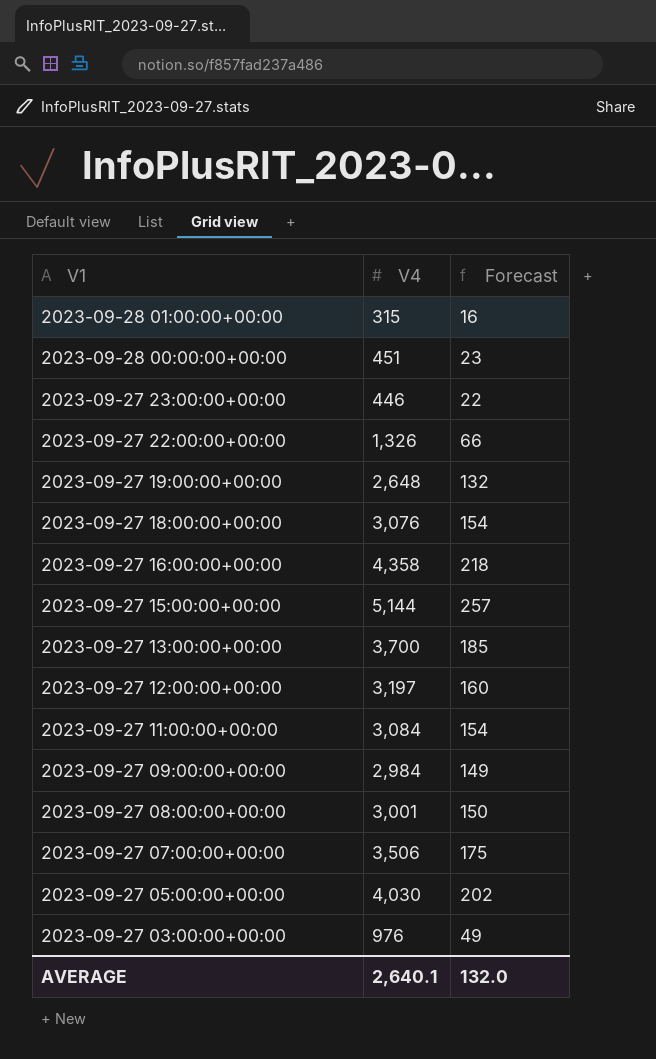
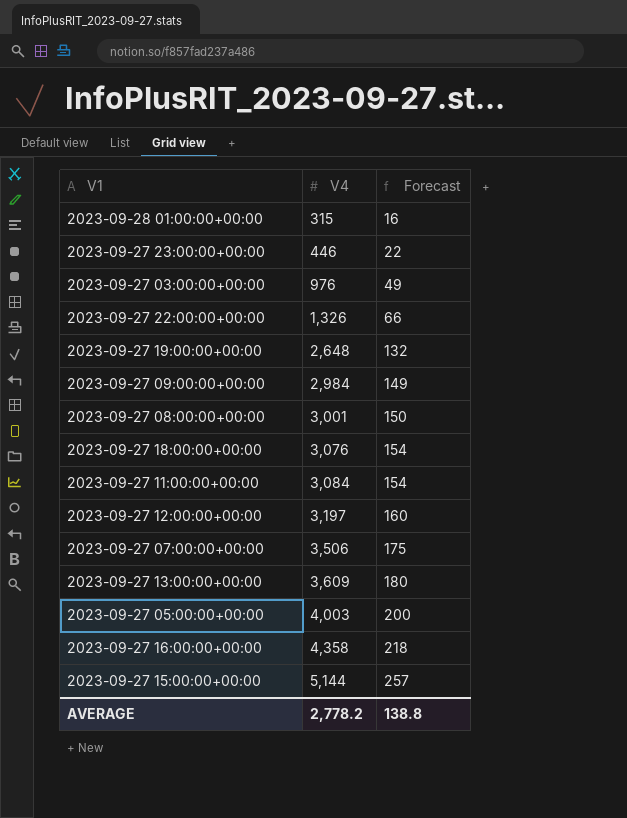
row order: V1 descending -> V4 ascending
row 2023-09-28 00:00:00+00:00: 451 | 23 -> none
2023-09-27 13:00:00+00:00 | V4: 3,700 -> 3,609
2023-09-27 13:00:00+00:00 | Forecast: 185 -> 180
2023-09-27 05:00:00+00:00 | V4: 4,030 -> 4,003
2023-09-27 05:00:00+00:00 | Forecast: 202 -> 200
AVERAGE | V4: 2,640.1 -> 2,778.2
AVERAGE | Forecast: 132.0 -> 138.8

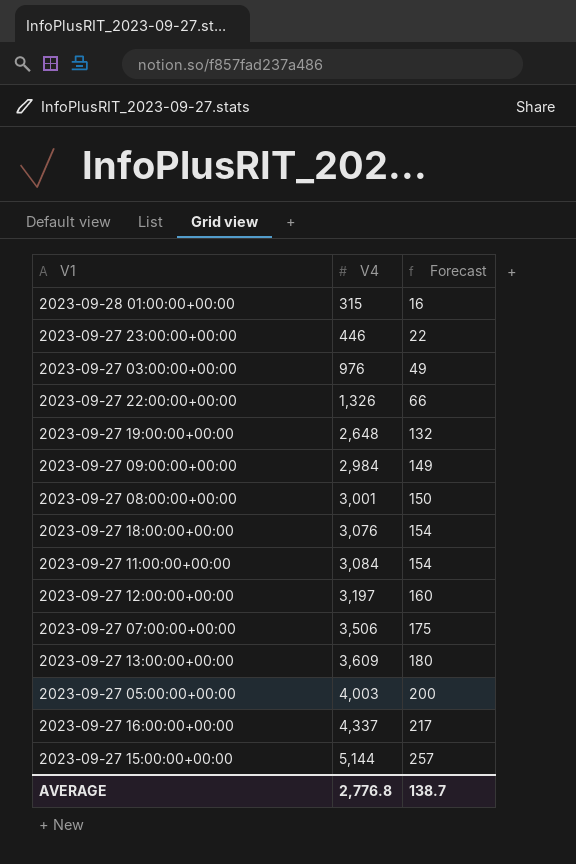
2023-09-27 16:00:00+00:00 | V4: 4,358 -> 4,337
2023-09-27 16:00:00+00:00 | Forecast: 218 -> 217
AVERAGE | V4: 2,778.2 -> 2,776.8
AVERAGE | Forecast: 138.8 -> 138.7

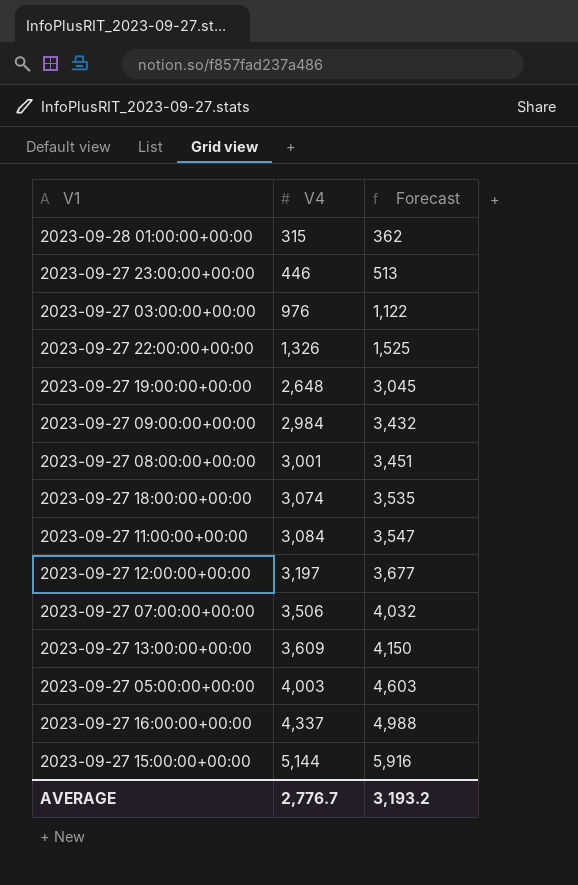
column Forecast | formula: [V4] * 0.05 -> [V4] * 1.15
2023-09-27 18:00:00+00:00 | V4: 3,076 -> 3,074
AVERAGE | V4: 2,776.8 -> 2,776.7
AVERAGE | Forecast: 138.7 -> 3,193.2

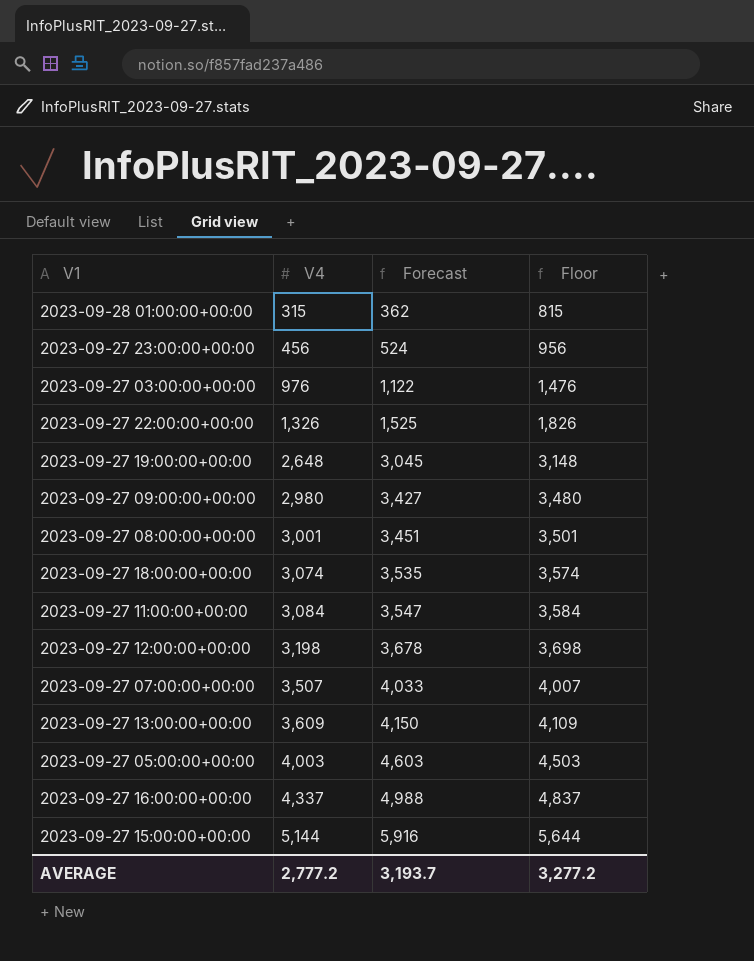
column Floor | formula: none -> [V4] + 500
2023-09-27 23:00:00+00:00 | V4: 446 -> 456
2023-09-27 23:00:00+00:00 | Forecast: 513 -> 524
2023-09-27 09:00:00+00:00 | V4: 2,984 -> 2,980
2023-09-27 09:00:00+00:00 | Forecast: 3,432 -> 3,427
2023-09-27 12:00:00+00:00 | V4: 3,197 -> 3,198
2023-09-27 12:00:00+00:00 | Forecast: 3,677 -> 3,678
2023-09-27 07:00:00+00:00 | V4: 3,506 -> 3,507
2023-09-27 07:00:00+00:00 | Forecast: 4,032 -> 4,033
AVERAGE | V4: 2,776.7 -> 2,777.2
AVERAGE | Forecast: 3,193.2 -> 3,193.7

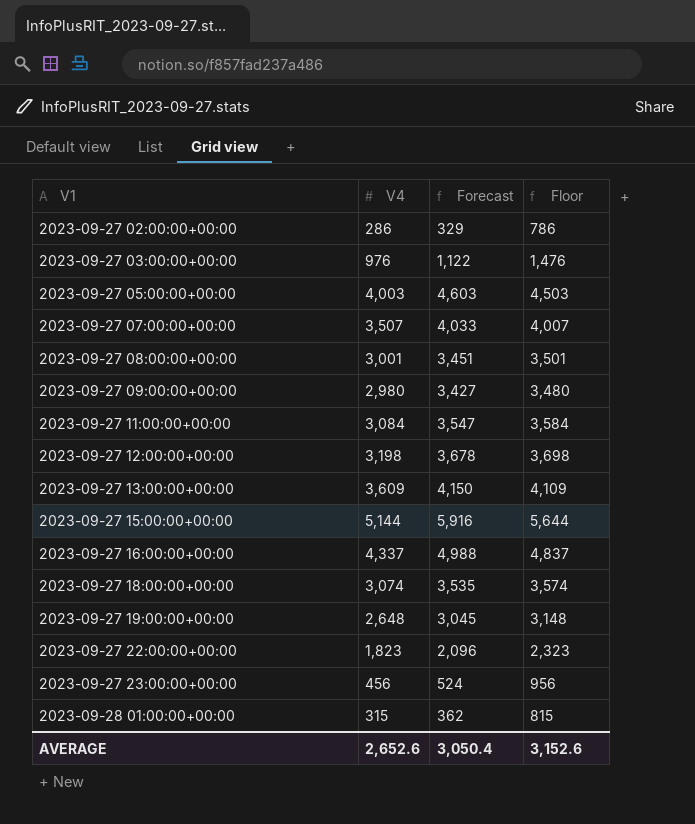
row order: V4 ascending -> V1 ascending
row 2023-09-27 02:00:00+00:00: none -> 286 | 329 | 786
2023-09-27 22:00:00+00:00 | V4: 1,326 -> 1,823
2023-09-27 22:00:00+00:00 | Forecast: 1,525 -> 2,096
2023-09-27 22:00:00+00:00 | Floor: 1,826 -> 2,323
AVERAGE | V4: 2,777.2 -> 2,652.6
AVERAGE | Forecast: 3,193.7 -> 3,050.4
AVERAGE | Floor: 3,277.2 -> 3,152.6

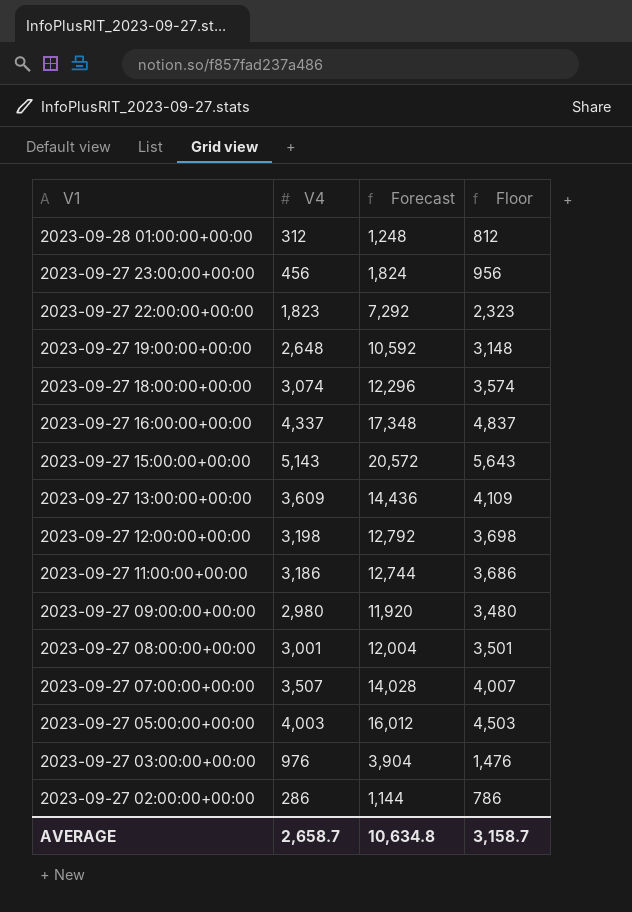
row order: V1 ascending -> V1 descending
column Forecast | formula: [V4] * 1.15 -> [V4] * 4
2023-09-28 01:00:00+00:00 | V4: 315 -> 312
2023-09-28 01:00:00+00:00 | Floor: 815 -> 812
2023-09-27 15:00:00+00:00 | V4: 5,144 -> 5,143
2023-09-27 15:00:00+00:00 | Floor: 5,644 -> 5,643
2023-09-27 11:00:00+00:00 | V4: 3,084 -> 3,186
2023-09-27 11:00:00+00:00 | Floor: 3,584 -> 3,686
AVERAGE | V4: 2,652.6 -> 2,658.7
AVERAGE | Forecast: 3,050.4 -> 10,634.8
AVERAGE | Floor: 3,152.6 -> 3,158.7

